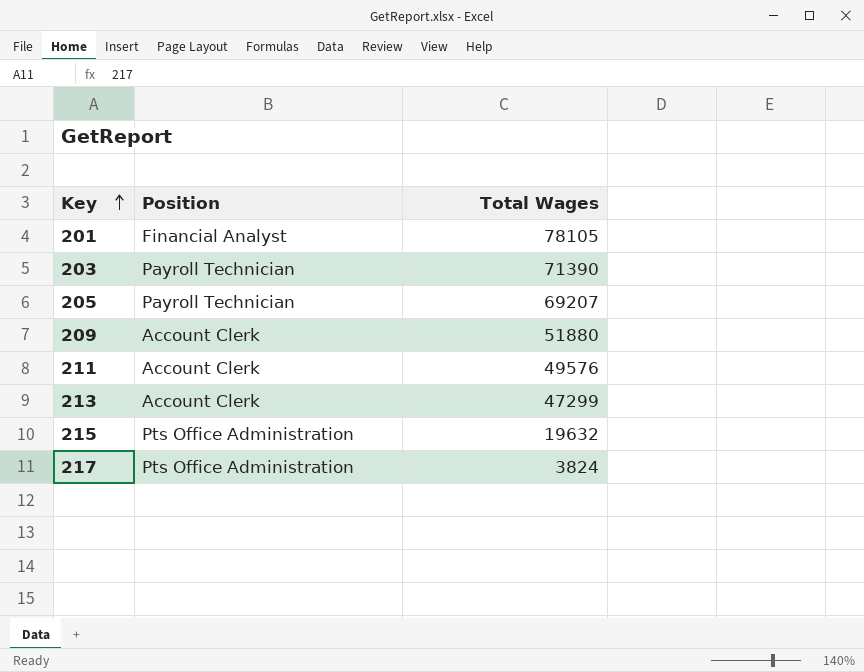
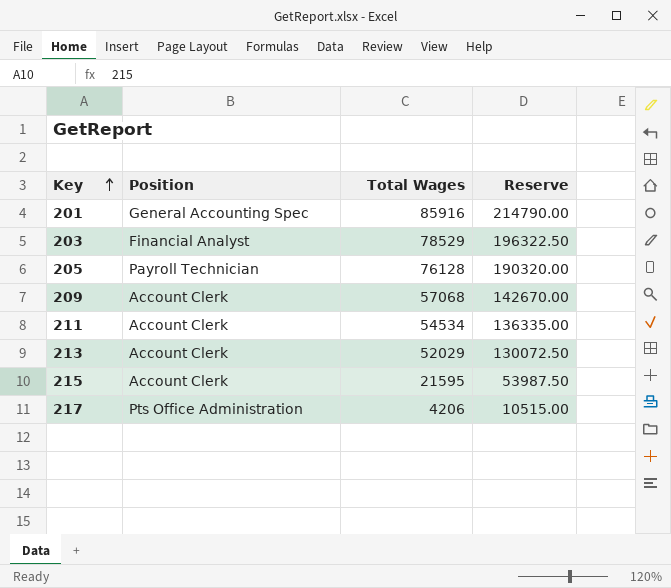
column Reserve | formula: none -> [Total Wages] * 2.5
201 | Position: Financial Analyst -> General Accounting Spec
201 | Total Wages: 78105 -> 85916
203 | Position: Payroll Technician -> Financial Analyst
203 | Total Wages: 71390 -> 78529
205 | Total Wages: 69207 -> 76128
209 | Total Wages: 51880 -> 57068
211 | Total Wages: 49576 -> 54534
213 | Total Wages: 47299 -> 52029
215 | Position: Pts Office Administration -> Account Clerk
215 | Total Wages: 19632 -> 21595
217 | Total Wages: 3824 -> 4206

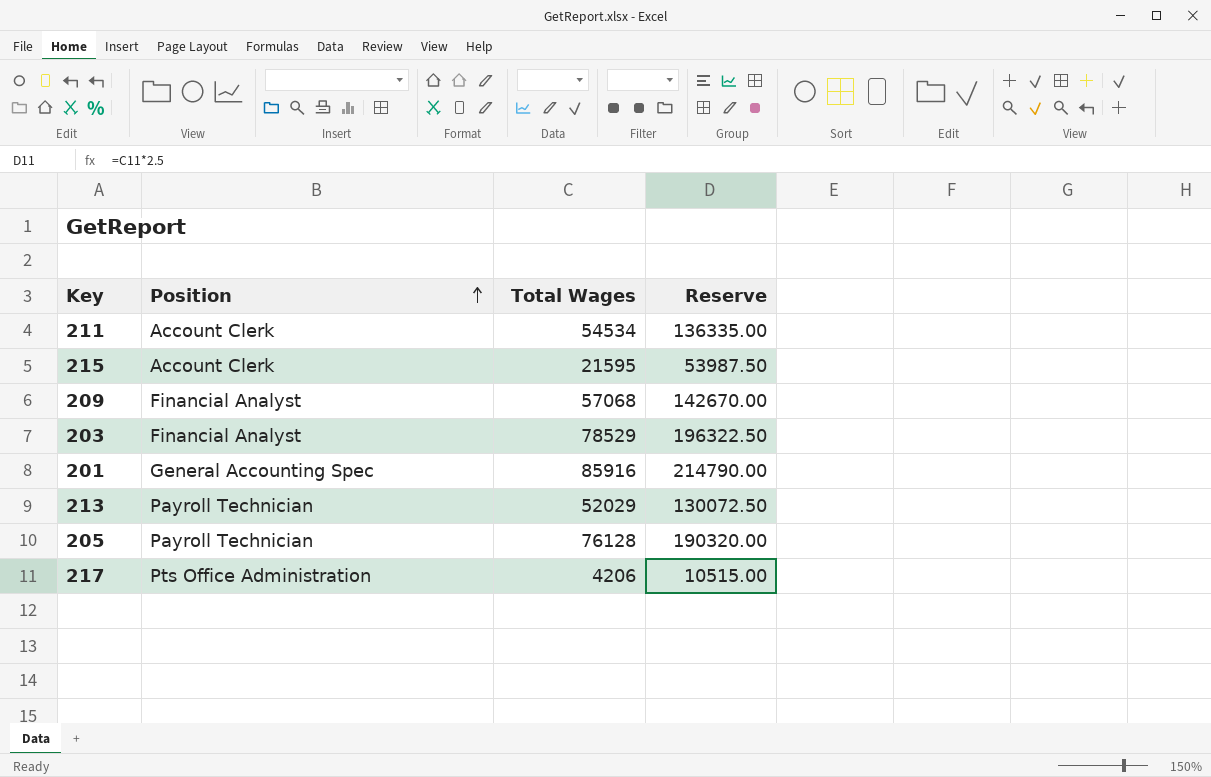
row order: Key ascending -> Position ascending
209 | Position: Account Clerk -> Financial Analyst
213 | Position: Account Clerk -> Payroll Technician

